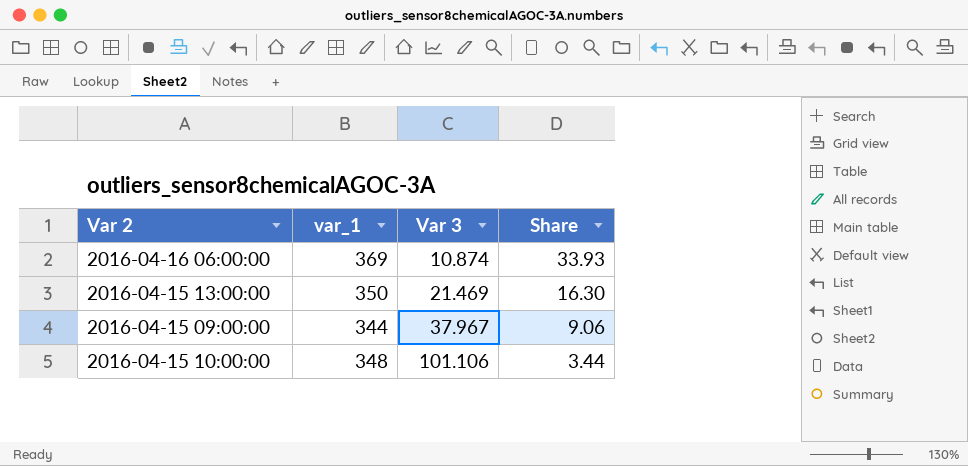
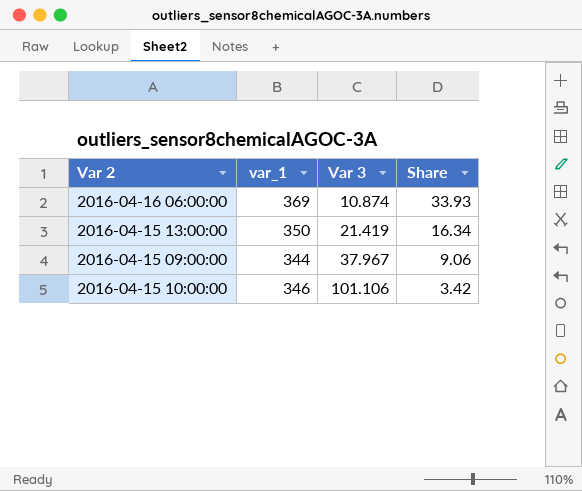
2016-04-15 13:00:00 | Var 3: 21.469 -> 21.419
2016-04-15 13:00:00 | Share: 16.30 -> 16.34
2016-04-15 10:00:00 | var_1: 348 -> 346
2016-04-15 10:00:00 | Share: 3.44 -> 3.42

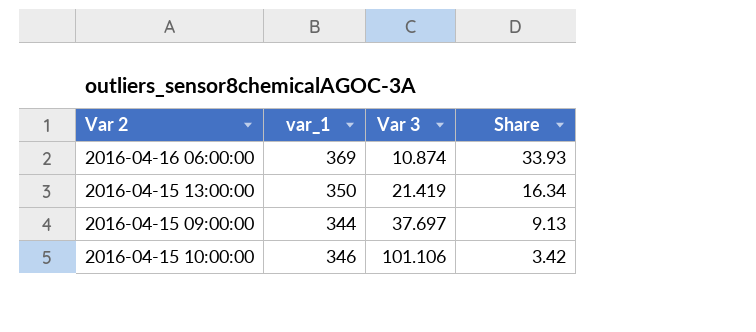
2016-04-15 09:00:00 | Var 3: 37.967 -> 37.697
2016-04-15 09:00:00 | Share: 9.06 -> 9.13

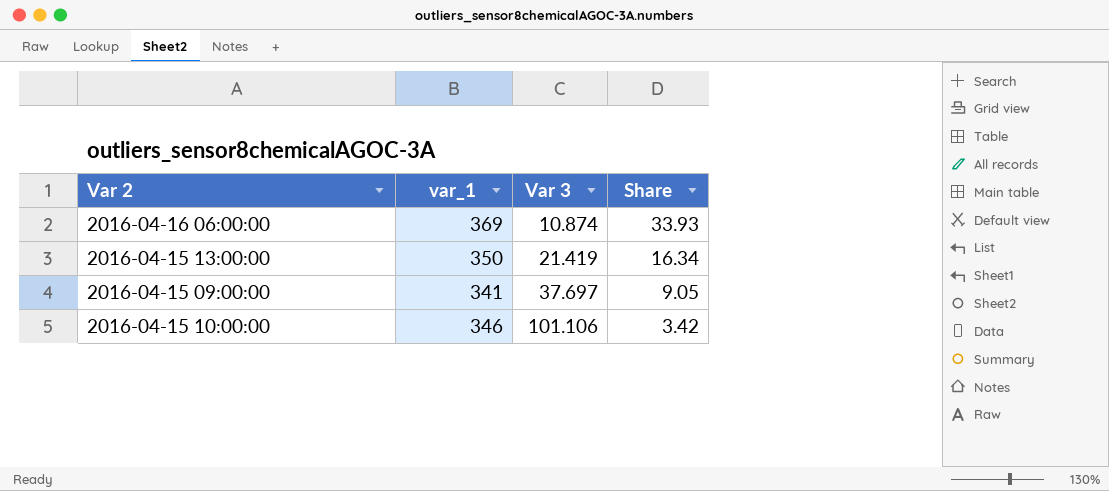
2016-04-15 09:00:00 | var_1: 344 -> 341
2016-04-15 09:00:00 | Share: 9.13 -> 9.05

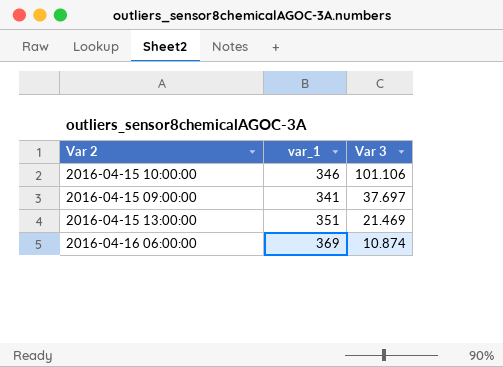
row order: Var 3 ascending -> Var 3 descending
column Share | formula: [var_1] / [Var 3] -> none
2016-04-15 13:00:00 | var_1: 350 -> 351
2016-04-15 13:00:00 | Var 3: 21.419 -> 21.469

